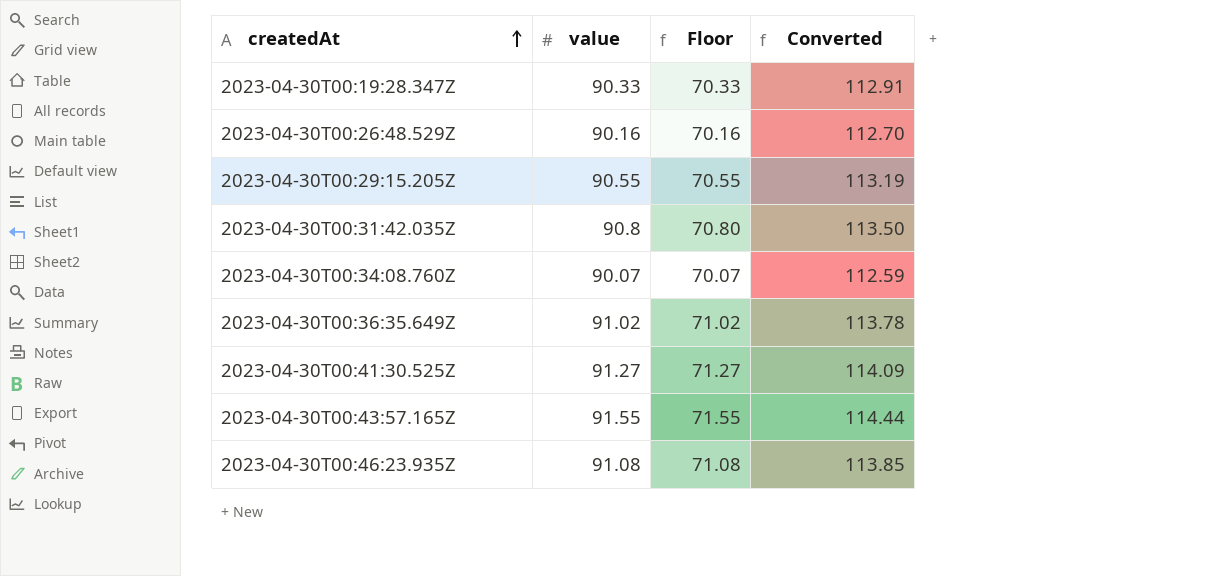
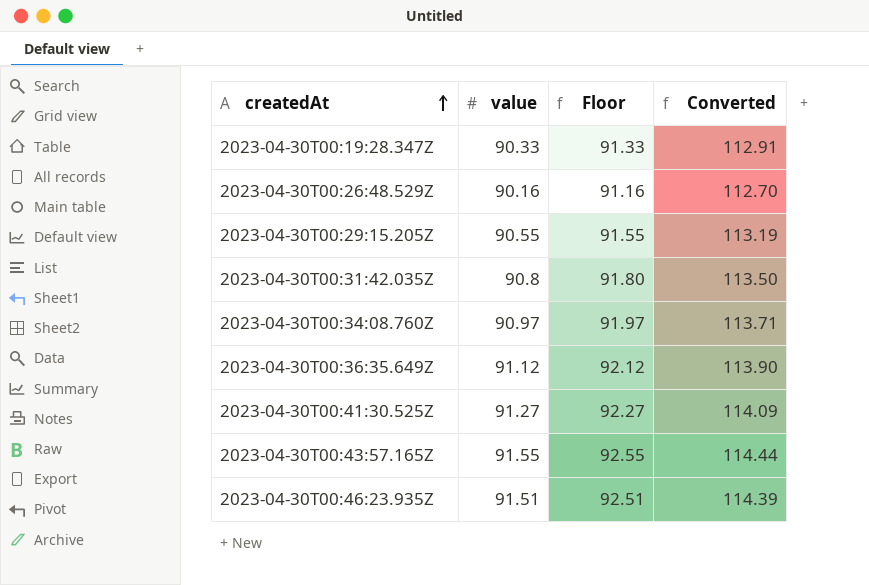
column Floor | formula: [value] - 20 -> [value] + 1
2023-04-30T00:34:08.760Z | value: 90.07 -> 90.97
2023-04-30T00:34:08.760Z | Converted: 112.59 -> 113.71
2023-04-30T00:36:35.649Z | value: 91.02 -> 91.12
2023-04-30T00:36:35.649Z | Converted: 113.78 -> 113.90
2023-04-30T00:46:23.935Z | value: 91.08 -> 91.51
2023-04-30T00:46:23.935Z | Converted: 113.85 -> 114.39

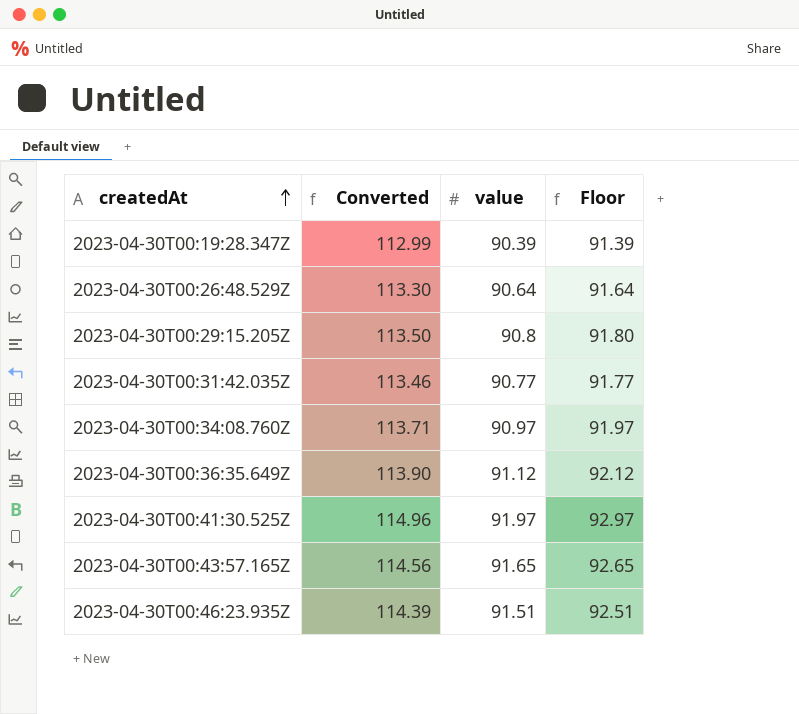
column Converted | position: 4 -> 2
2023-04-30T00:19:28.347Z | Converted: 112.91 -> 112.99
2023-04-30T00:19:28.347Z | value: 90.33 -> 90.39
2023-04-30T00:19:28.347Z | Floor: 91.33 -> 91.39
2023-04-30T00:26:48.529Z | Converted: 112.70 -> 113.30
2023-04-30T00:26:48.529Z | value: 90.16 -> 90.64
2023-04-30T00:26:48.529Z | Floor: 91.16 -> 91.64
2023-04-30T00:29:15.205Z | Converted: 113.19 -> 113.50
2023-04-30T00:29:15.205Z | value: 90.55 -> 90.8
2023-04-30T00:29:15.205Z | Floor: 91.55 -> 91.80
2023-04-30T00:31:42.035Z | Converted: 113.50 -> 113.46
2023-04-30T00:31:42.035Z | value: 90.8 -> 90.77
2023-04-30T00:31:42.035Z | Floor: 91.80 -> 91.77
2023-04-30T00:41:30.525Z | Converted: 114.09 -> 114.96
2023-04-30T00:41:30.525Z | value: 91.27 -> 91.97
2023-04-30T00:41:30.525Z | Floor: 92.27 -> 92.97
2023-04-30T00:43:57.165Z | Converted: 114.44 -> 114.56
2023-04-30T00:43:57.165Z | value: 91.55 -> 91.65
2023-04-30T00:43:57.165Z | Floor: 92.55 -> 92.65

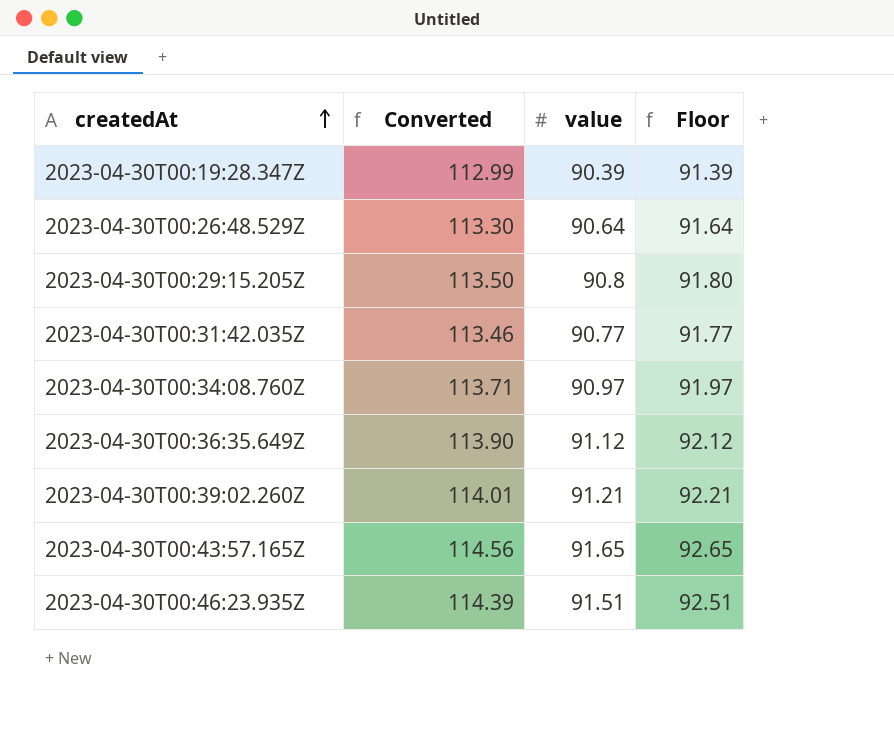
row 2023-04-30T00:41:30.525Z: 114.96 | 91.97 | 92.97 -> none
row 2023-04-30T00:39:02.260Z: none -> 114.01 | 91.21 | 92.21

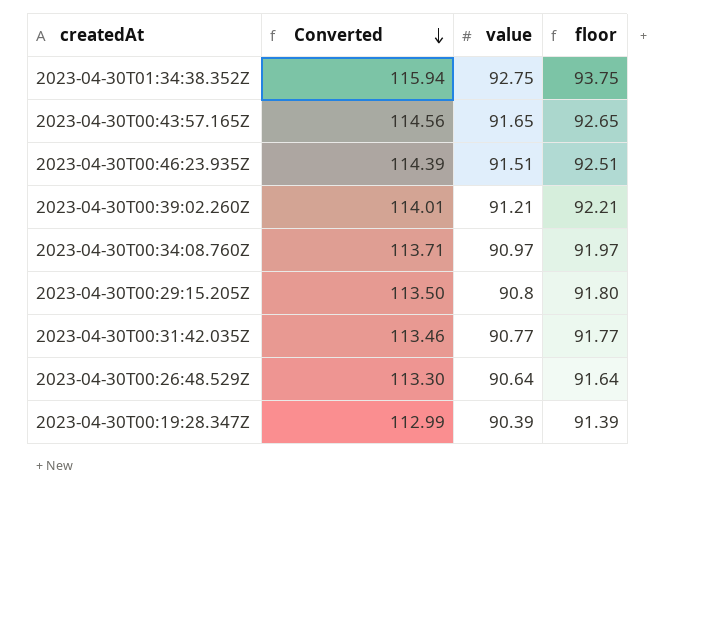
row order: createdAt ascending -> Converted descending
column name: Floor -> floor
row 2023-04-30T00:36:35.649Z: 113.90 | 91.12 | 92.12 -> none
row 2023-04-30T01:34:38.352Z: none -> 115.94 | 92.75 | 93.75

